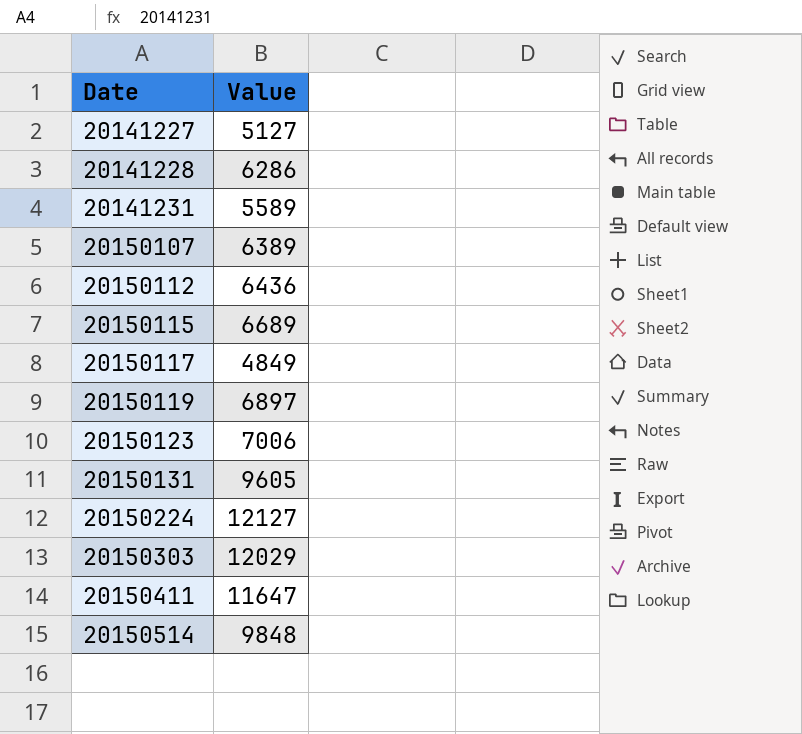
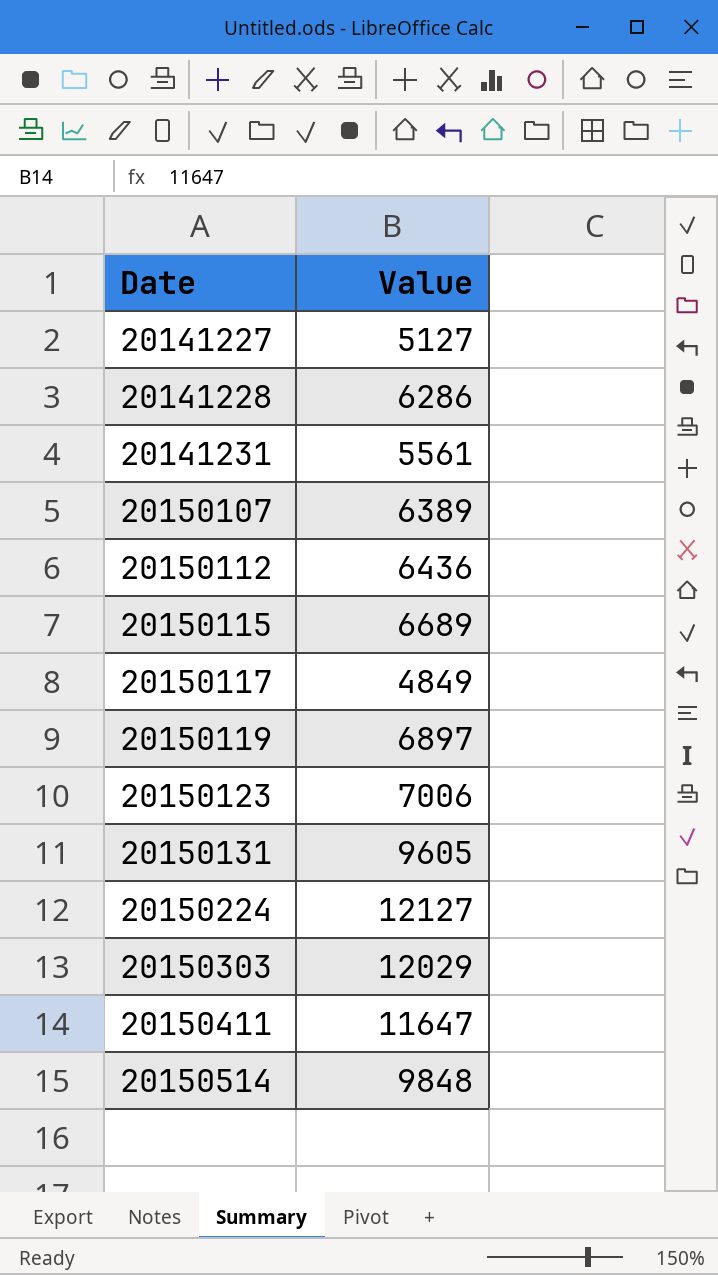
20141231 | Value: 5589 -> 5561

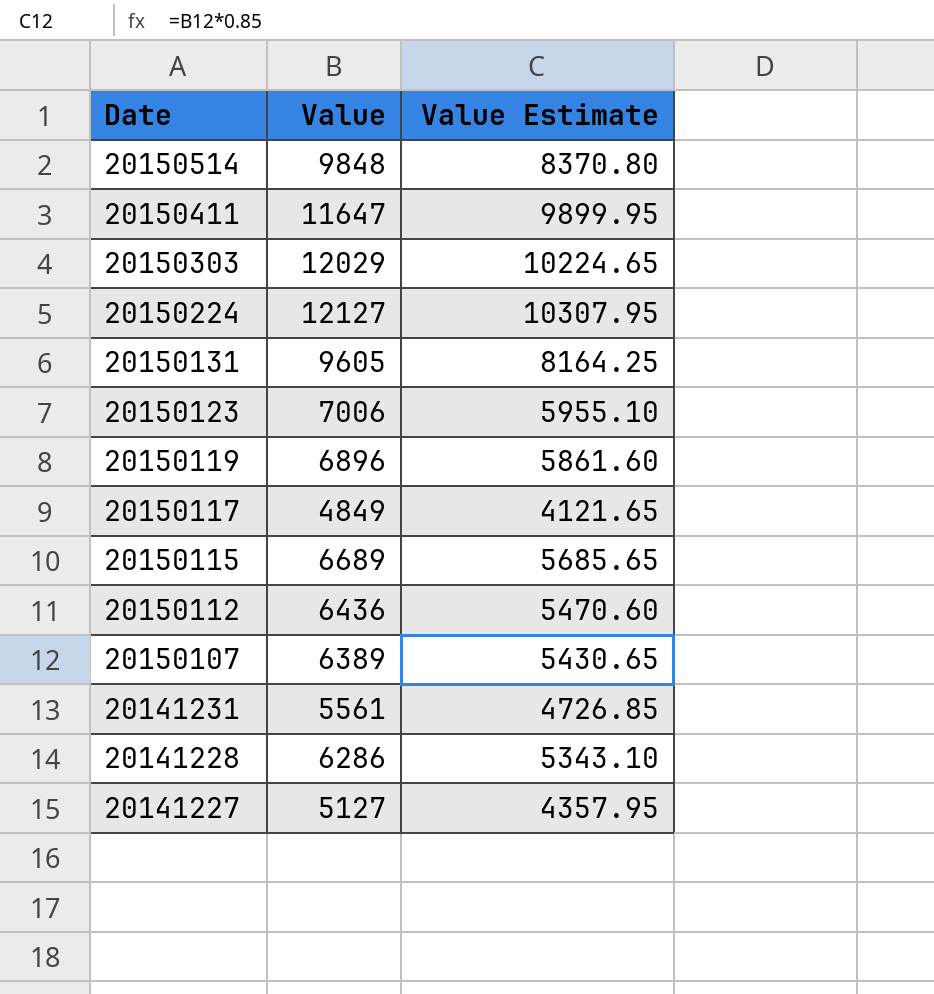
row order: Date ascending -> Date descending
column Value Estimate | formula: none -> [Value] * 0.85
20150119 | Value: 6897 -> 6896

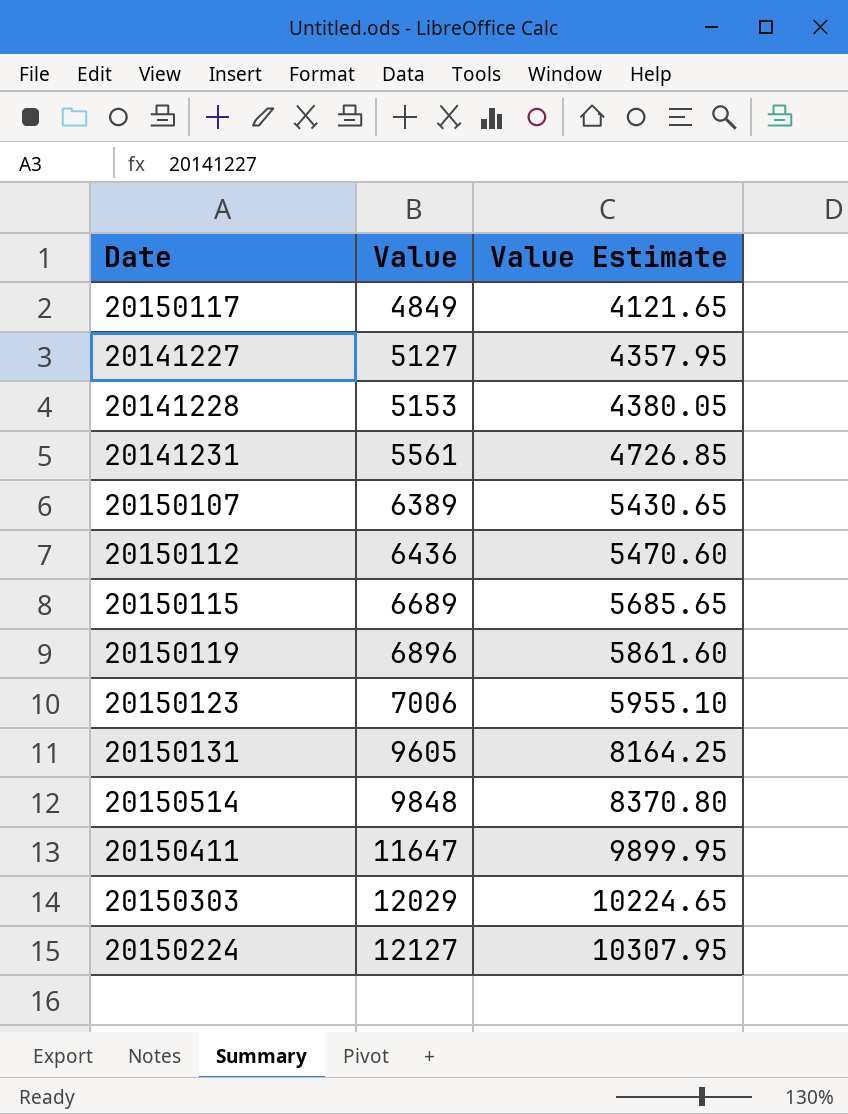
row order: Date descending -> Value ascending
20141228 | Value: 6286 -> 5153
20141228 | Value Estimate: 5343.10 -> 4380.05

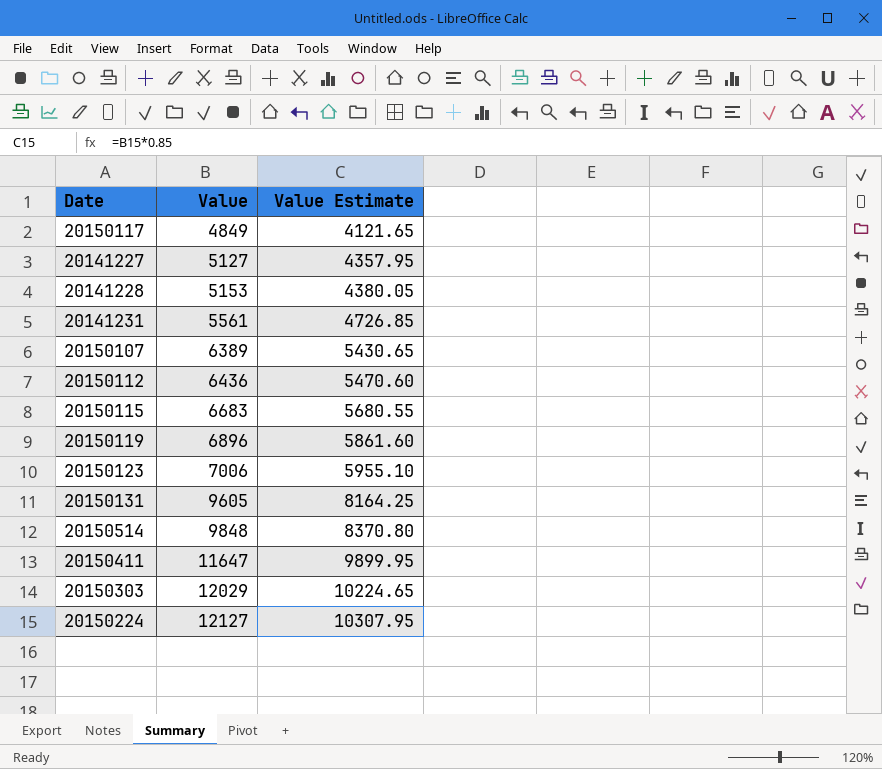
20150115 | Value: 6689 -> 6683
20150115 | Value Estimate: 5685.65 -> 5680.55

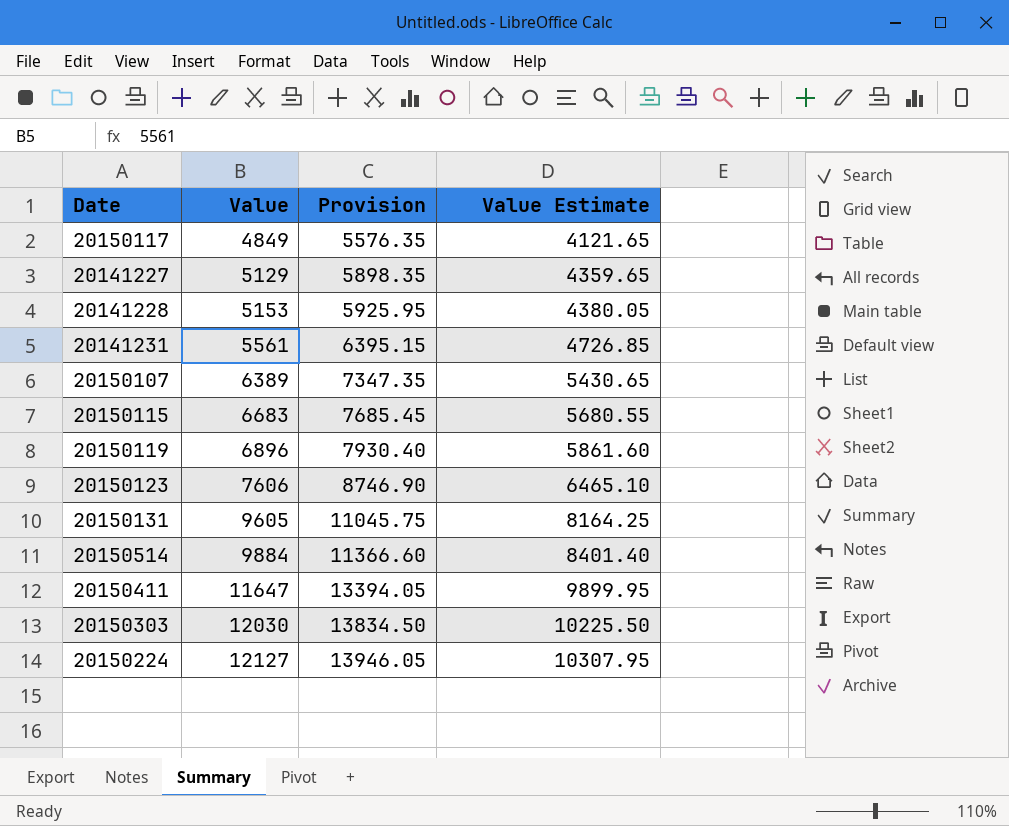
column Provision | formula: none -> [Value] * 1.15
row 20150112: 6436 | 5470.60 -> none
20141227 | Value: 5127 -> 5129
20141227 | Value Estimate: 4357.95 -> 4359.65
20150123 | Value: 7006 -> 7606
20150123 | Value Estimate: 5955.10 -> 6465.10
20150514 | Value: 9848 -> 9884
20150514 | Value Estimate: 8370.80 -> 8401.40
20150303 | Value: 12029 -> 12030
20150303 | Value Estimate: 10224.65 -> 10225.50

